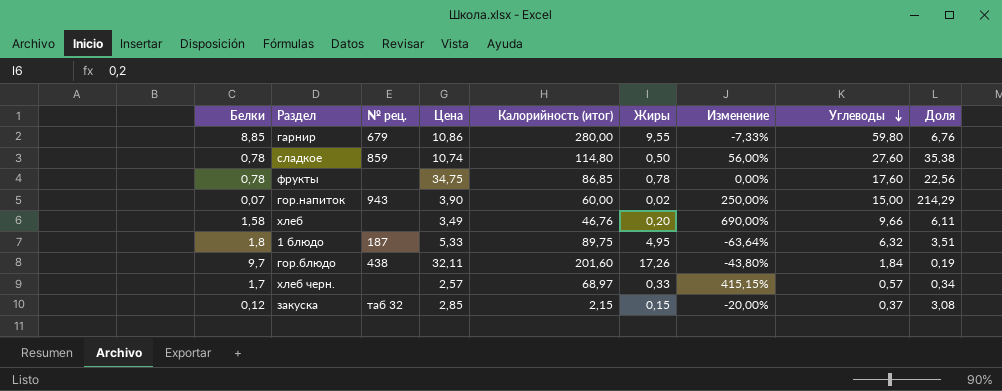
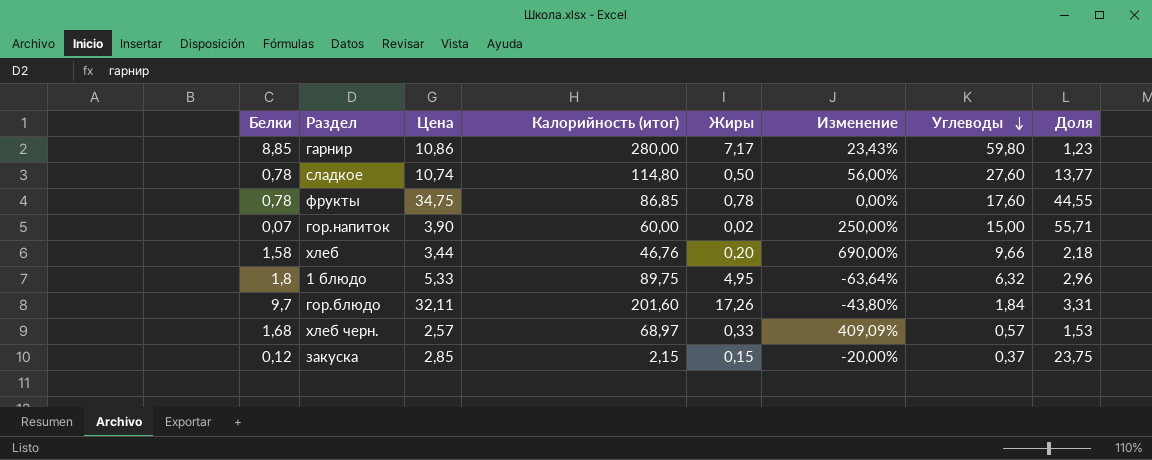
column № рец. | position: 3 -> none
column Доля | formula: [Углеводы] / [Белки] -> [Цена] / [Белки]
гарнир | Жиры: 9,55 -> 7,17
гарнир | Изменение: -7,33% -> 23,43%
хлеб | Цена: 3,49 -> 3,44
хлеб черн. | Белки: 1,7 -> 1,68
хлеб черн. | Изменение: 415,15% -> 409,09%

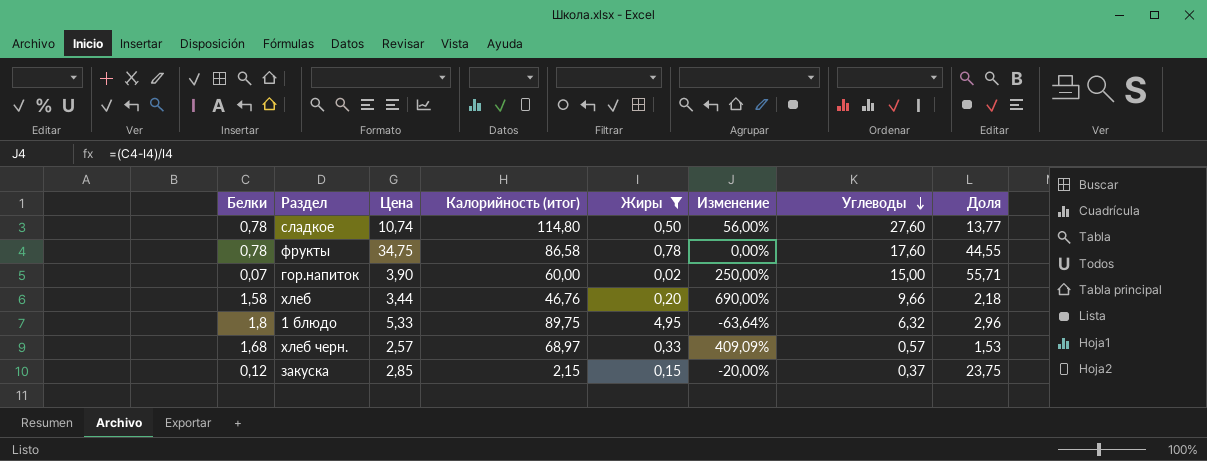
filter: none -> Жиры <= 4,95
фрукты | Калорийность (итог): 86,85 -> 86,58

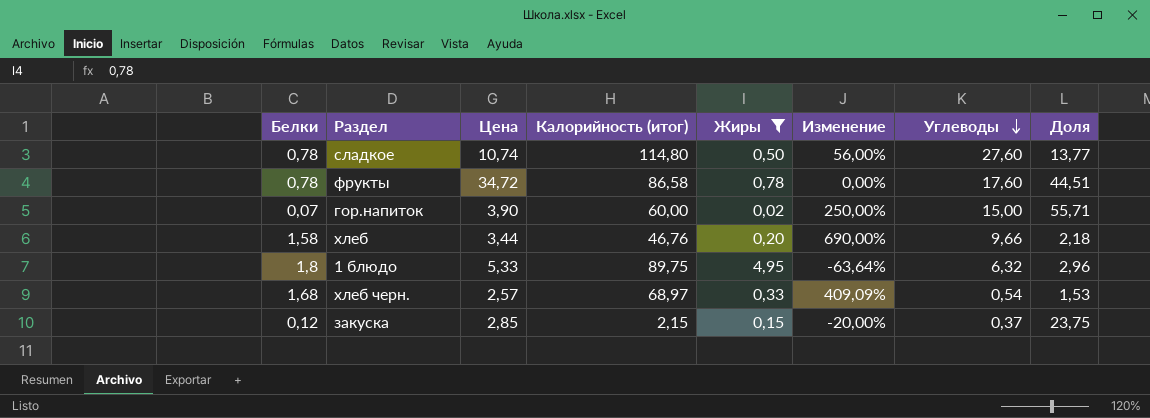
фрукты | Цена: 34,75 -> 34,72
фрукты | Доля: 44,55 -> 44,51
хлеб черн. | Углеводы: 0,57 -> 0,54

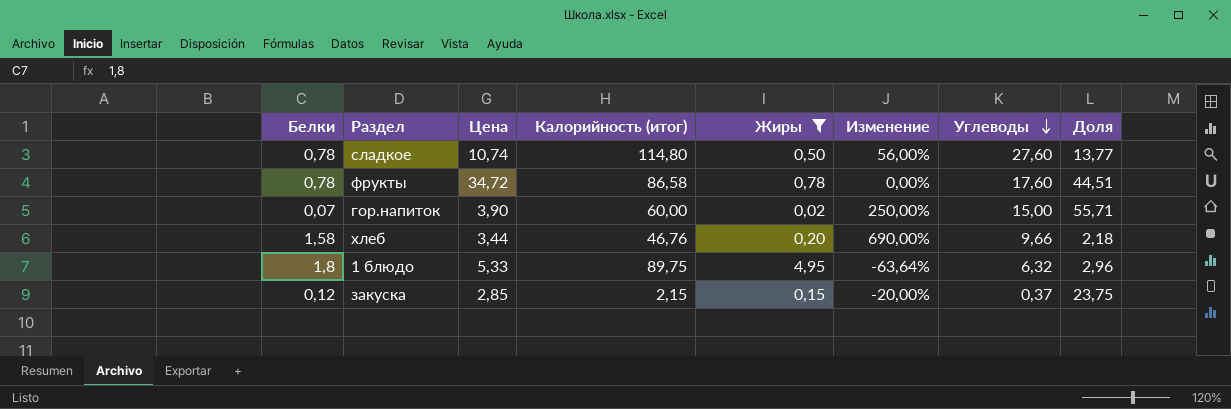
row хлеб черн.: 1,68 | 2,57 | 68,97 | 0,33 | 409,09% | 0,54 | 1,53 -> none

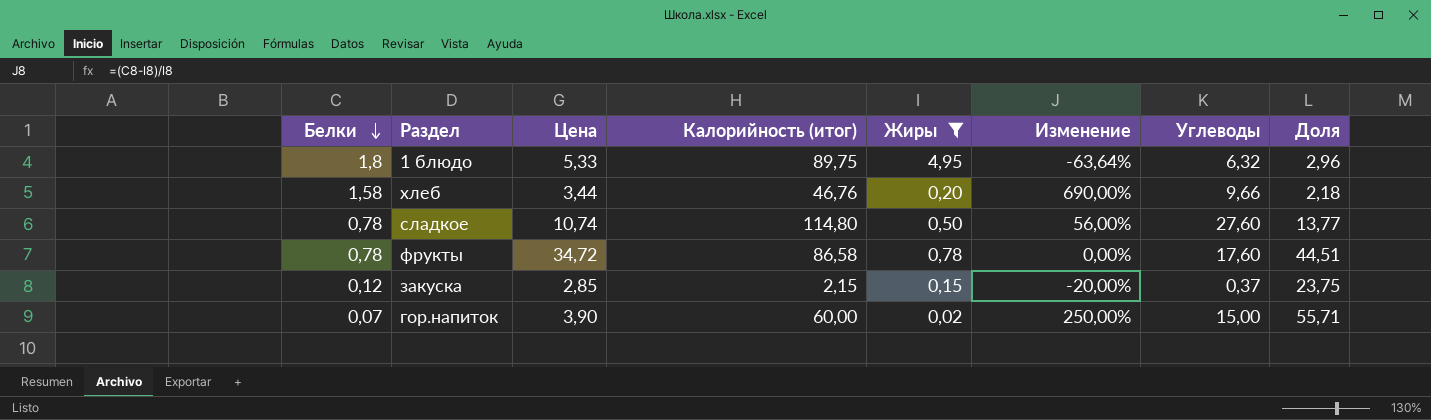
row order: Углеводы descending -> Белки descending

